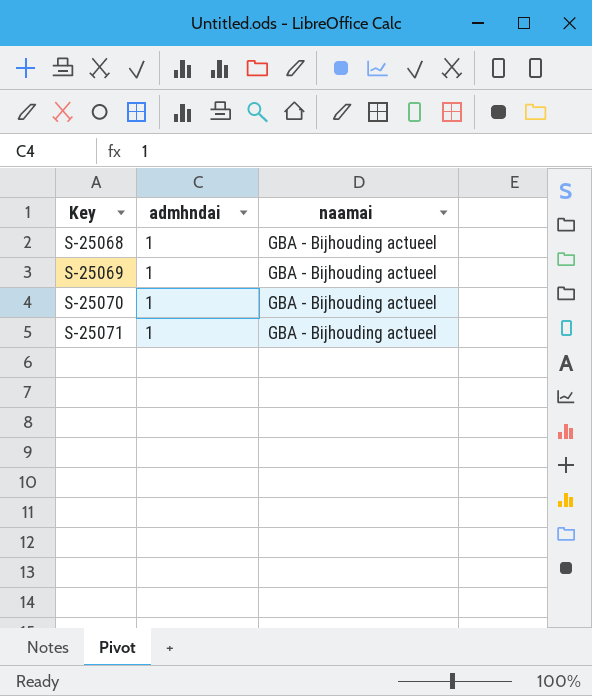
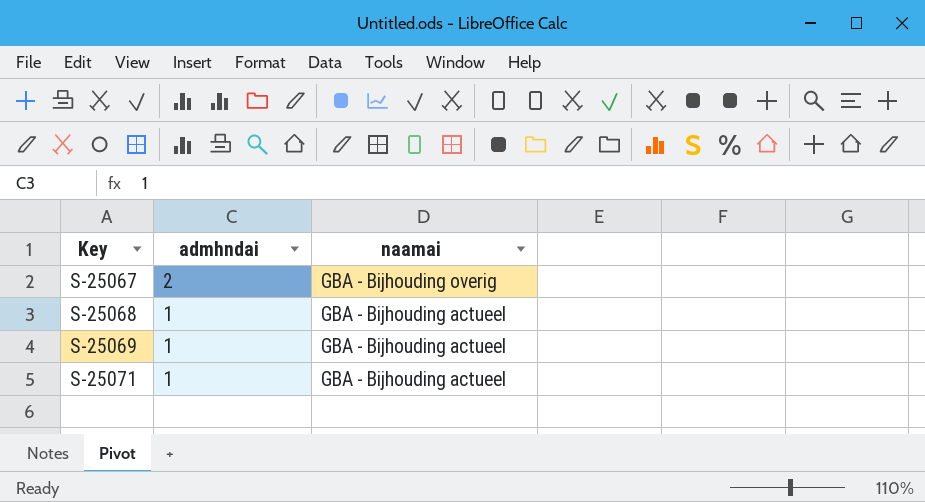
row S-25070: 1 | GBA - Bijhouding actueel -> none
row S-25067: none -> 2 | GBA - Bijhouding overig

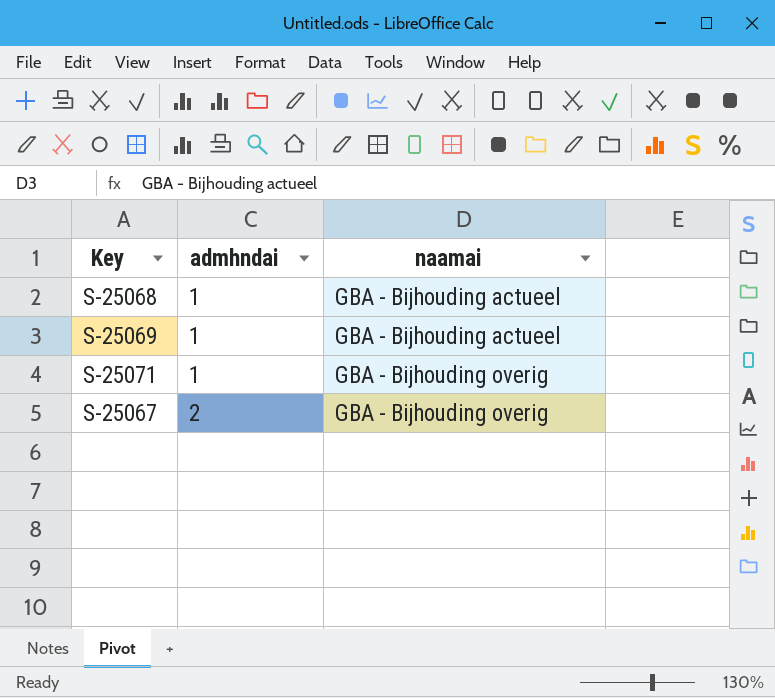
row order: Key ascending -> admhndai ascending
S-25071 | naamai: GBA - Bijhouding actueel -> GBA - Bijhouding overig

